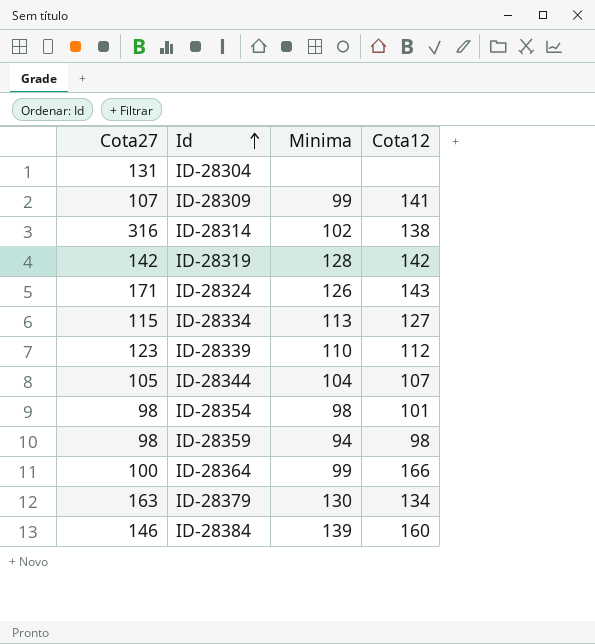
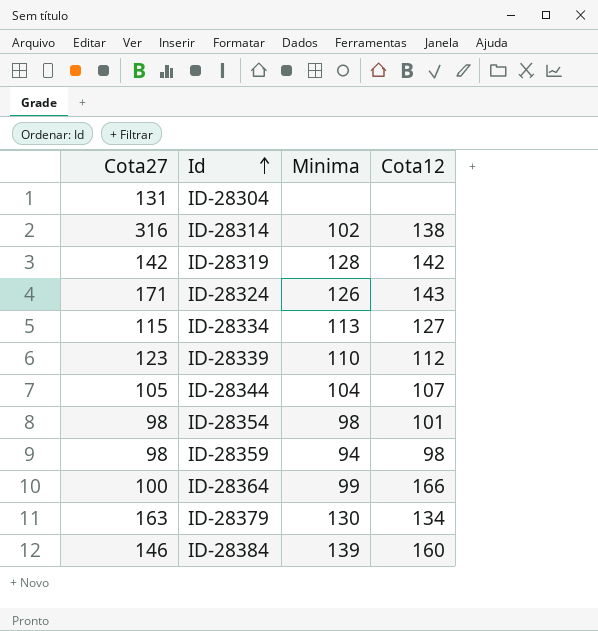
row ID-28309: 107 | 99 | 141 -> none

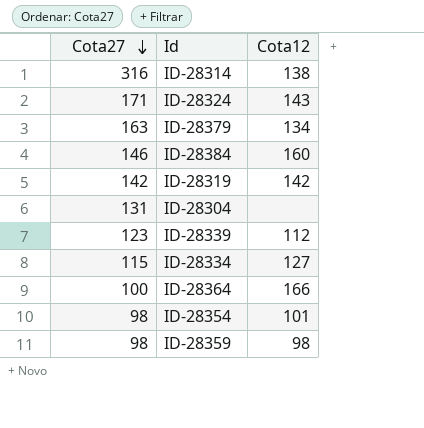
row order: Id ascending -> Cota27 descending
column Minima | position: 3 -> none
row ID-28344: 105 | 104 | 107 -> none

